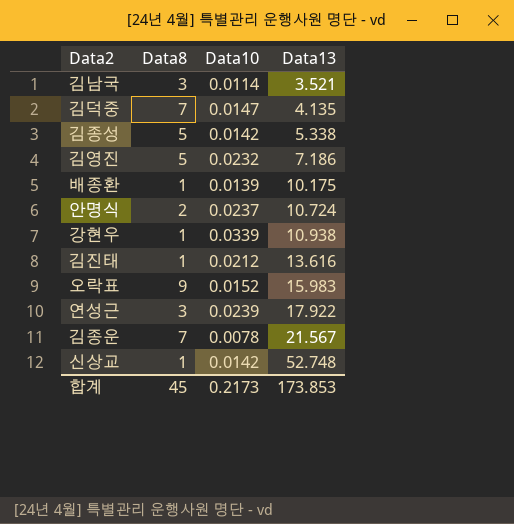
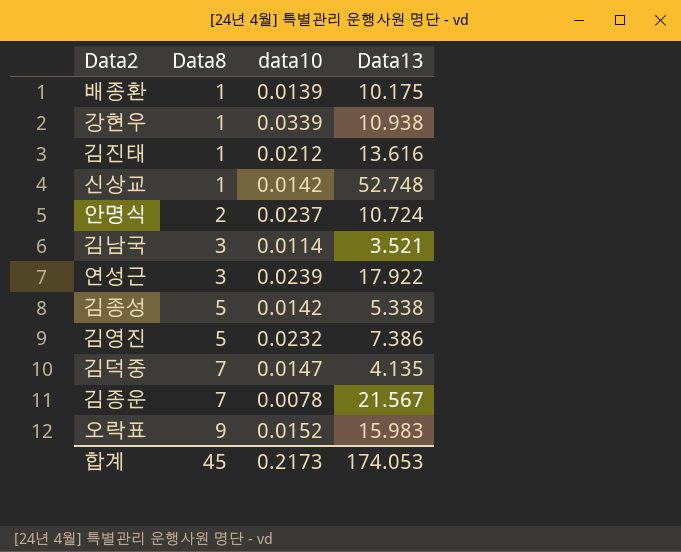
row order: Data13 ascending -> Data8 ascending
column name: Data10 -> data10
김영진 | Data13: 7.186 -> 7.386
합계 | Data13: 173.853 -> 174.053

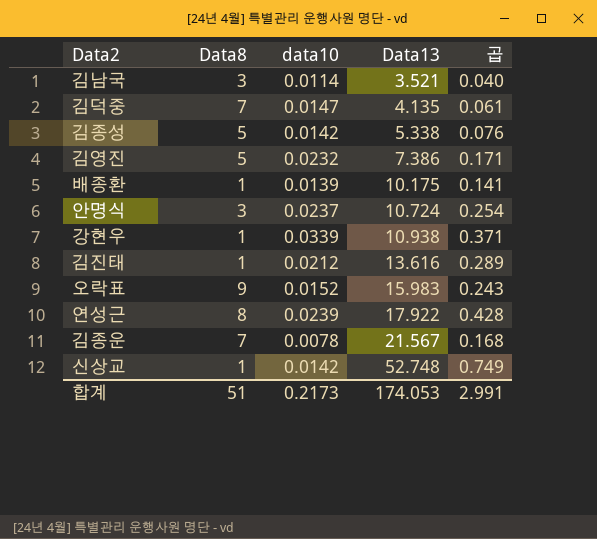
row order: Data8 ascending -> Data13 ascending
column 곱 | formula: none -> [data10] * [Data13]
안명식 | Data8: 2 -> 3
연성근 | Data8: 3 -> 8
합계 | Data8: 45 -> 51

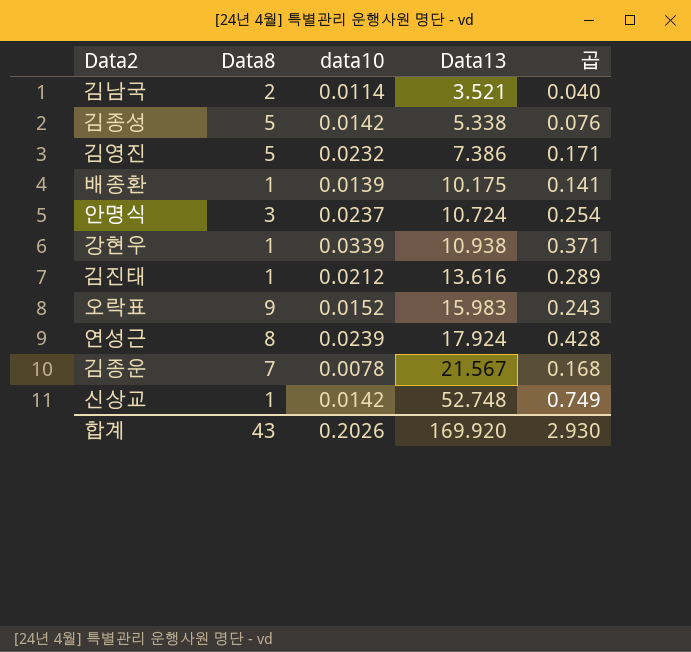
row 김덕중: 7 | 0.0147 | 4.135 | 0.061 -> none
김남국 | Data8: 3 -> 2
연성근 | Data13: 17.922 -> 17.924
합계 | Data8: 51 -> 43
합계 | data10: 0.2173 -> 0.2026
합계 | Data13: 174.053 -> 169.920
합계 | 곱: 2.991 -> 2.930

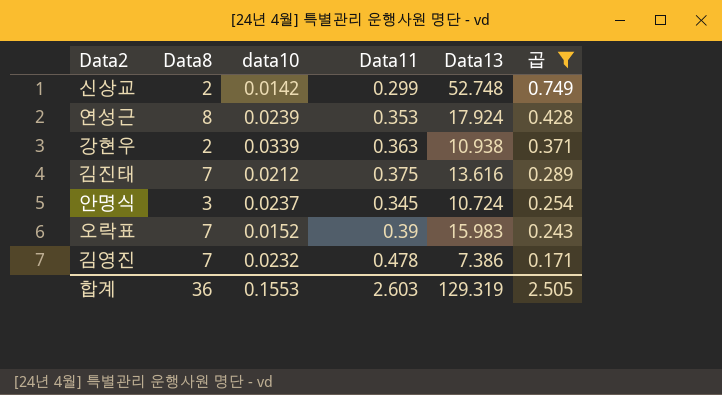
filter: none -> 곱 >= 0.171
row order: Data13 ascending -> 곱 descending
column Data11 | position: none -> 4
신상교 | Data8: 1 -> 2
강현우 | Data8: 1 -> 2
김진태 | Data8: 1 -> 7
오락표 | Data8: 9 -> 7
김영진 | Data8: 5 -> 7
합계 | Data8: 43 -> 36
합계 | data10: 0.2026 -> 0.1553
합계 | Data13: 169.920 -> 129.319
합계 | 곱: 2.930 -> 2.505

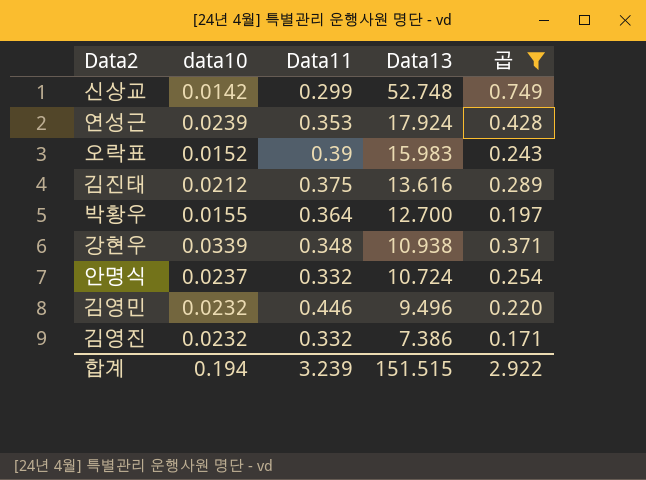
row order: 곱 descending -> Data13 descending
column Data8 | position: 2 -> none
row 박황우: none -> 0.0155 | 0.364 | 12.700 | 0.197
강현우 | Data11: 0.363 -> 0.348
안명식 | Data11: 0.345 -> 0.332
row 김영민: none -> 0.0232 | 0.446 | 9.496 | 0.220
김영진 | Data11: 0.478 -> 0.332
합계 | data10: 0.1553 -> 0.194
합계 | Data11: 2.603 -> 3.239
합계 | Data13: 129.319 -> 151.515
합계 | 곱: 2.505 -> 2.922

